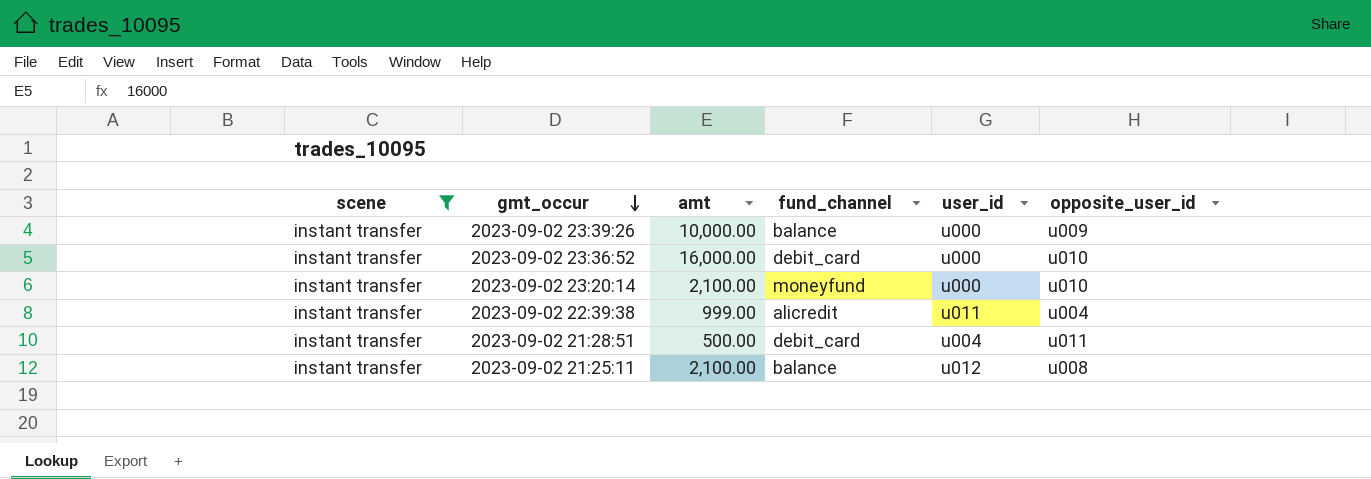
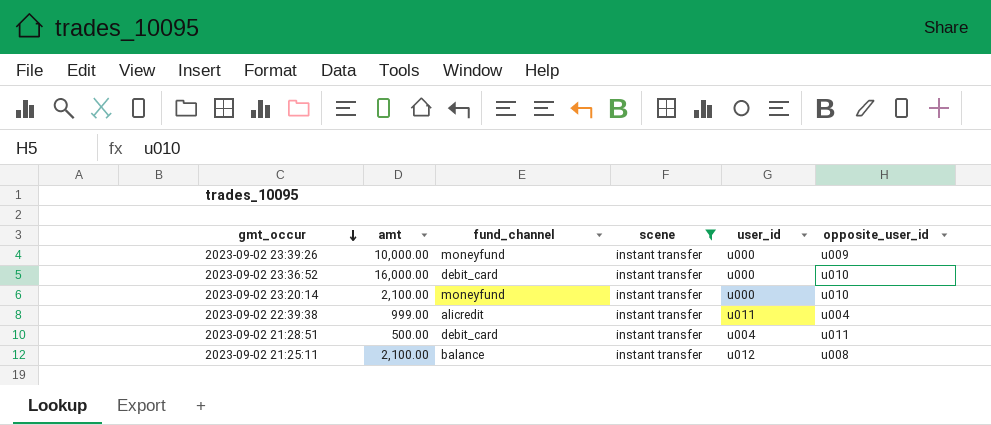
column scene | position: 1 -> 4
2023-09-02 23:39:26 | fund_channel: balance -> moneyfund

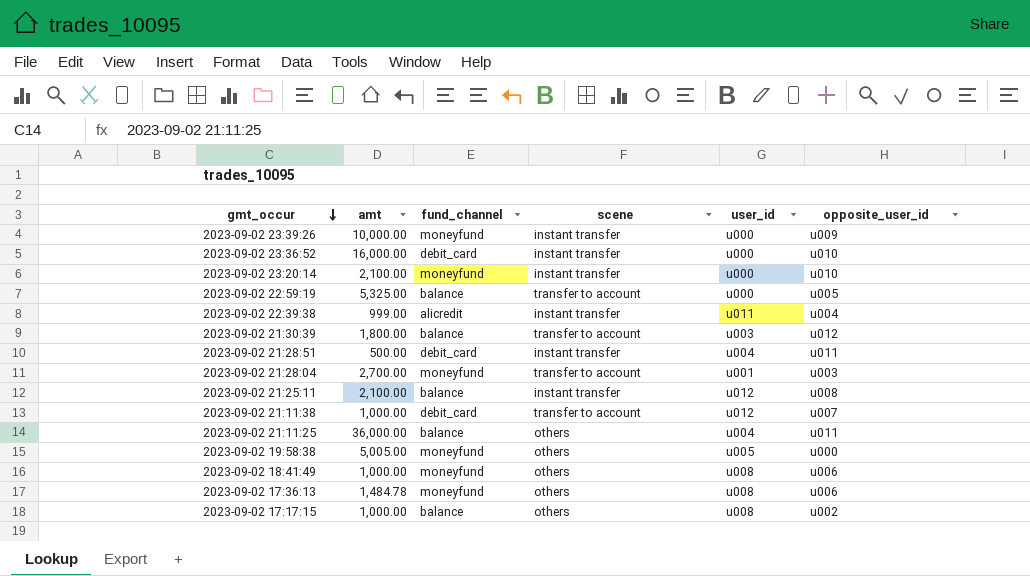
filter: scene = instant transfer -> none

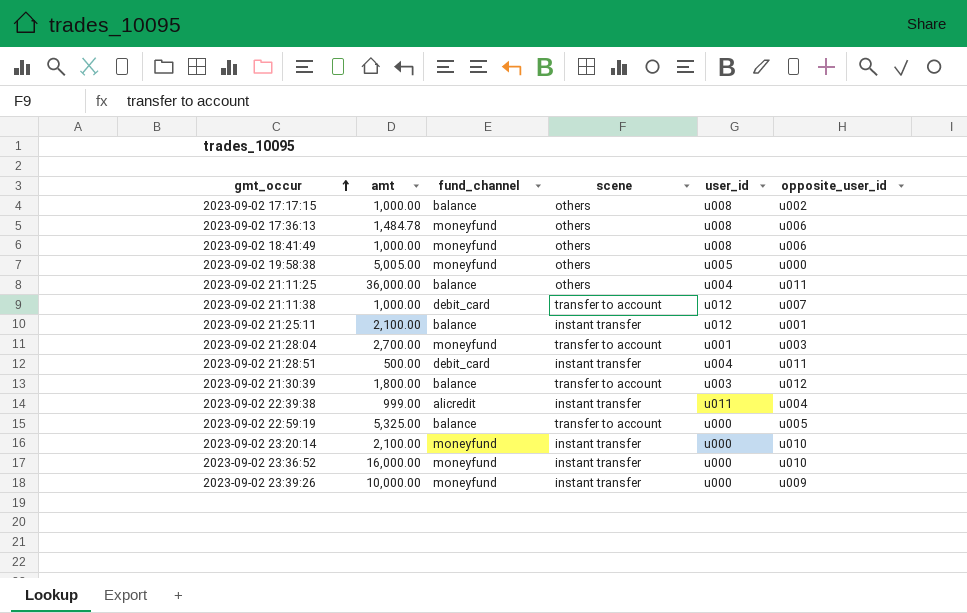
row order: gmt_occur descending -> gmt_occur ascending
2023-09-02 21:25:11 | opposite_user_id: u008 -> u001
2023-09-02 23:36:52 | fund_channel: debit_card -> moneyfund

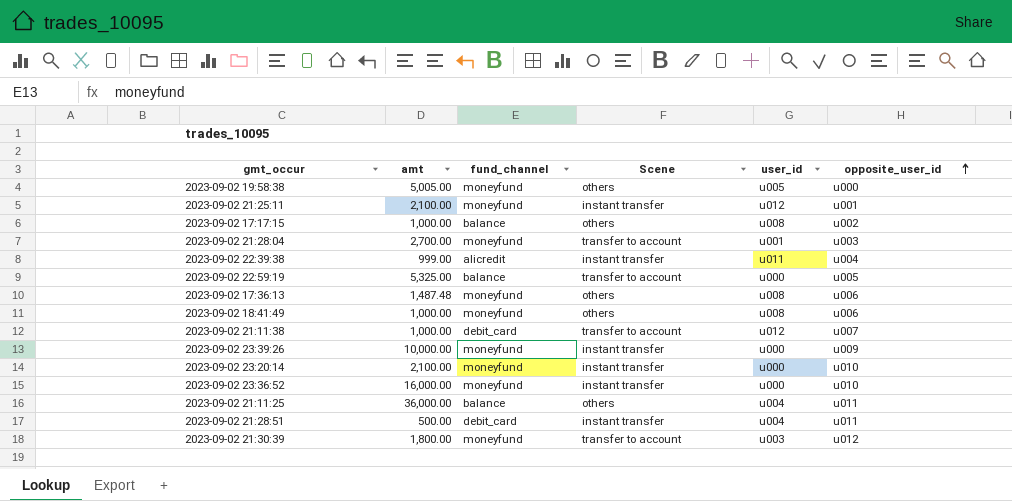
row order: gmt_occur ascending -> opposite_user_id ascending
column name: scene -> Scene
2023-09-02 21:25:11 | fund_channel: balance -> moneyfund
2023-09-02 17:36:13 | amt: 1,484.78 -> 1,487.48
2023-09-02 21:30:39 | fund_channel: balance -> moneyfund

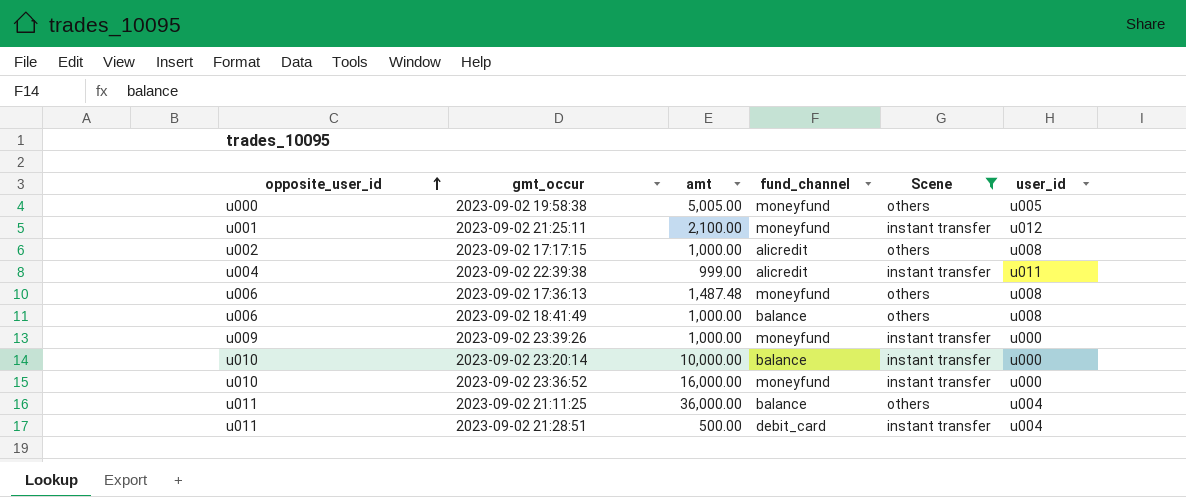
filter: none -> Scene != transfer to account
column opposite_user_id | position: 6 -> 1
2023-09-02 17:17:15 | fund_channel: balance -> alicredit
2023-09-02 18:41:49 | fund_channel: moneyfund -> balance
2023-09-02 23:39:26 | amt: 10,000.00 -> 1,000.00
2023-09-02 23:20:14 | amt: 2,100.00 -> 10,000.00
2023-09-02 23:20:14 | fund_channel: moneyfund -> balance

